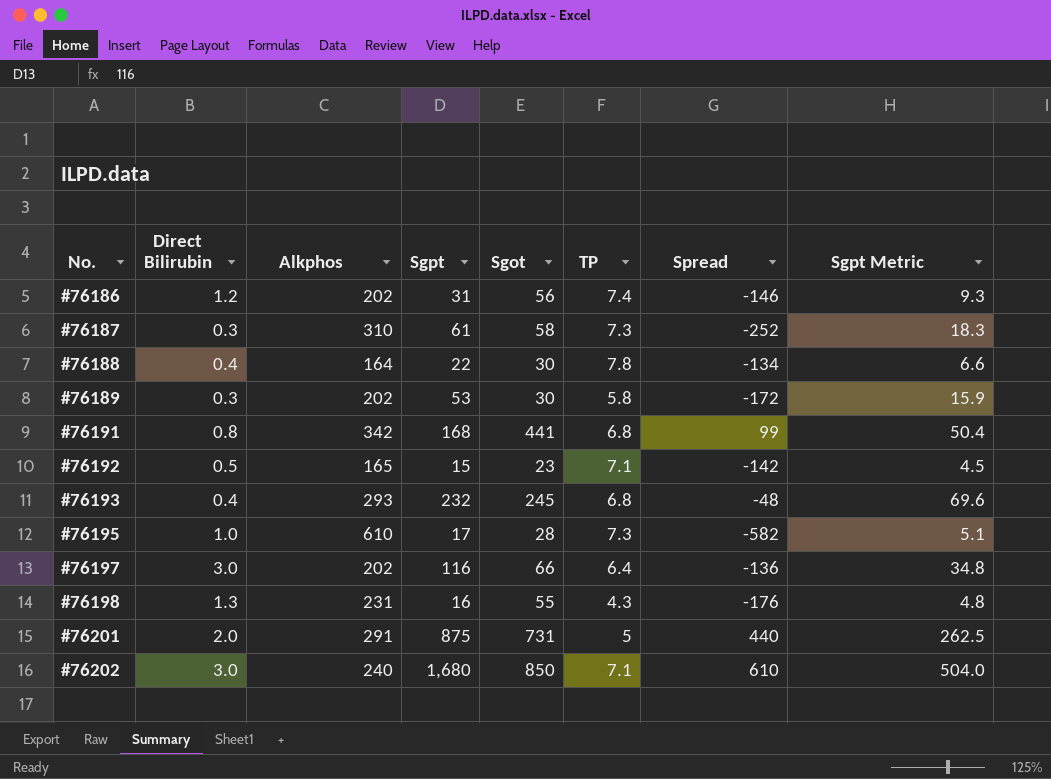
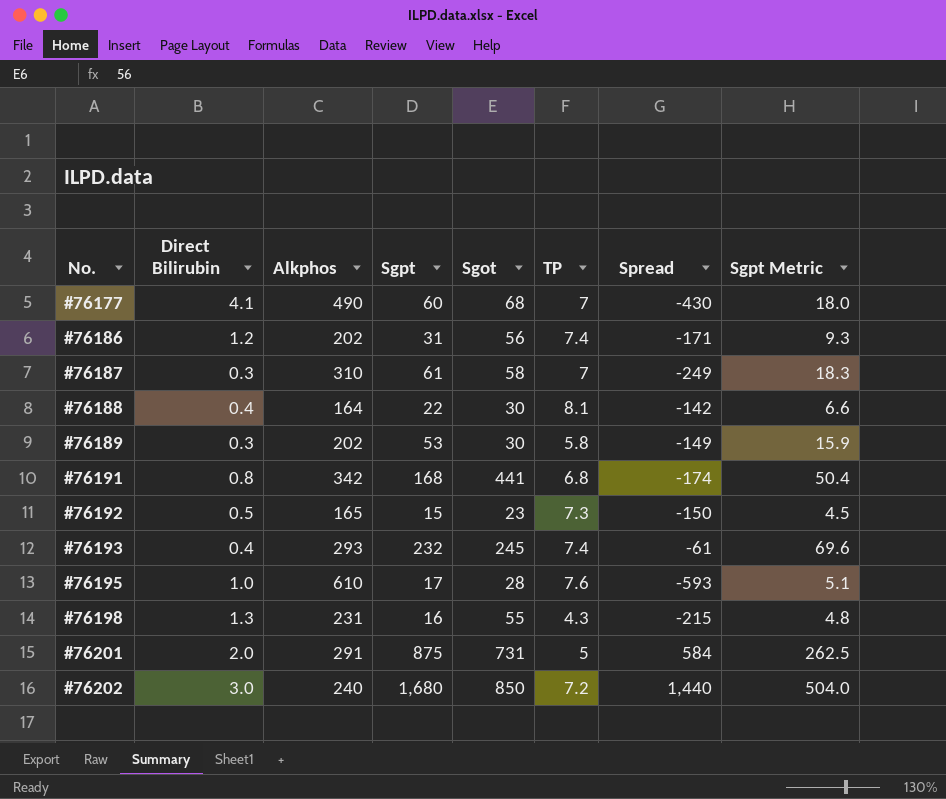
column Spread | formula: [Sgot] - [Alkphos] -> [Sgpt] - [Alkphos]
row #76197: 3.0 | 202 | 116 | 66 | 6.4 | -136 | 34.8 -> none
row #76177: none -> 4.1 | 490 | 60 | 68 | 7 | -430 | 18.0
#76187 | TP: 7.3 -> 7
#76188 | TP: 7.8 -> 8.1
#76192 | TP: 7.1 -> 7.3
#76193 | TP: 6.8 -> 7.4
#76195 | TP: 7.3 -> 7.6
#76202 | TP: 7.1 -> 7.2

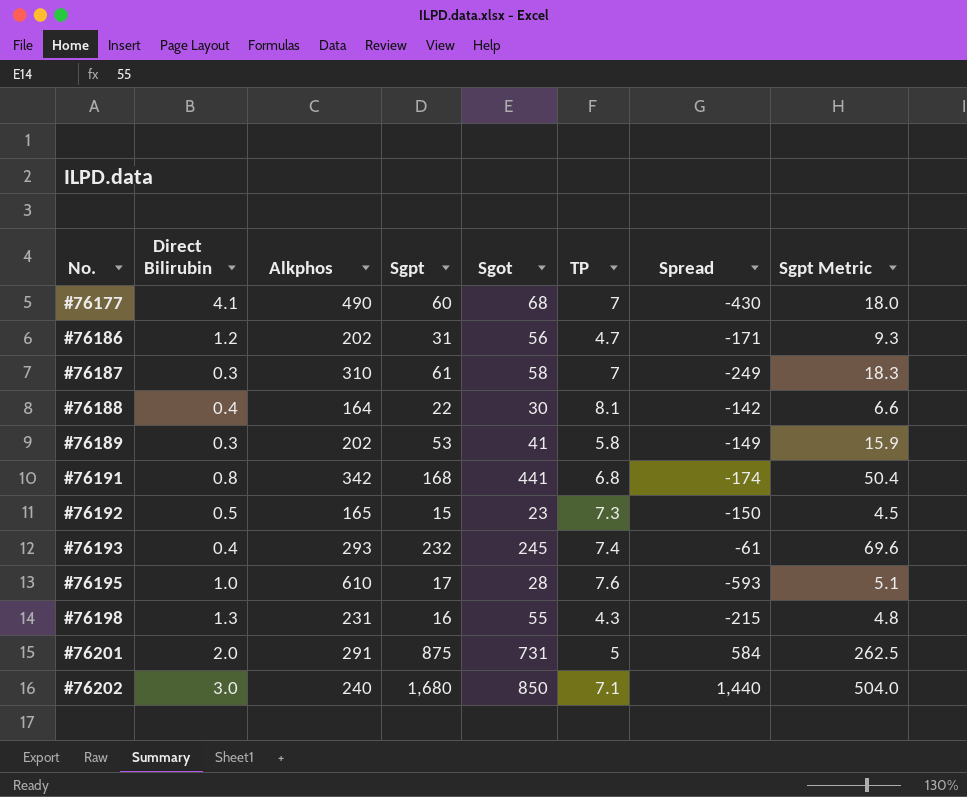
#76186 | TP: 7.4 -> 4.7
#76189 | Sgot: 30 -> 41
#76202 | TP: 7.2 -> 7.1

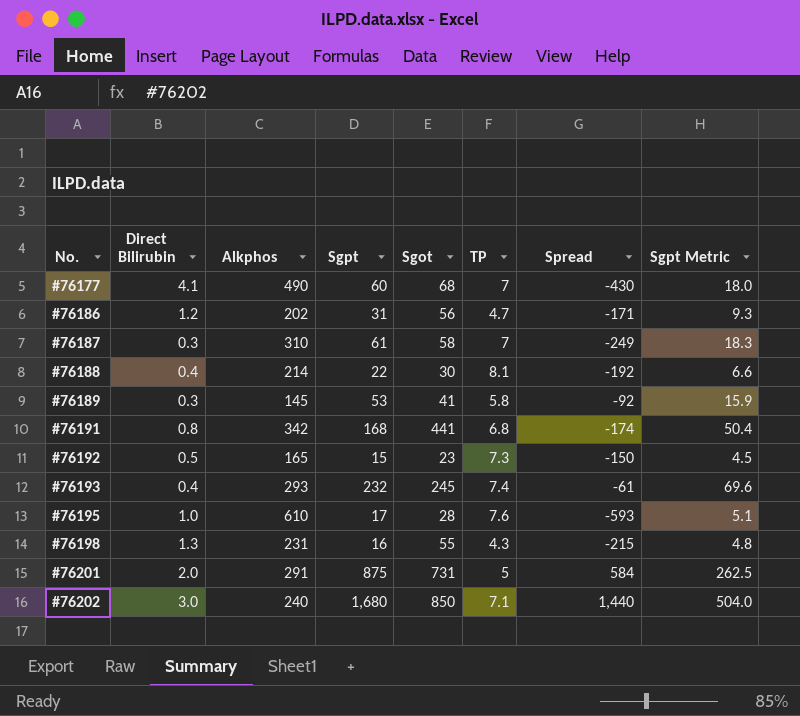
#76188 | Alkphos: 164 -> 214
#76188 | Spread: -142 -> -192
#76189 | Alkphos: 202 -> 145
#76189 | Spread: -149 -> -92

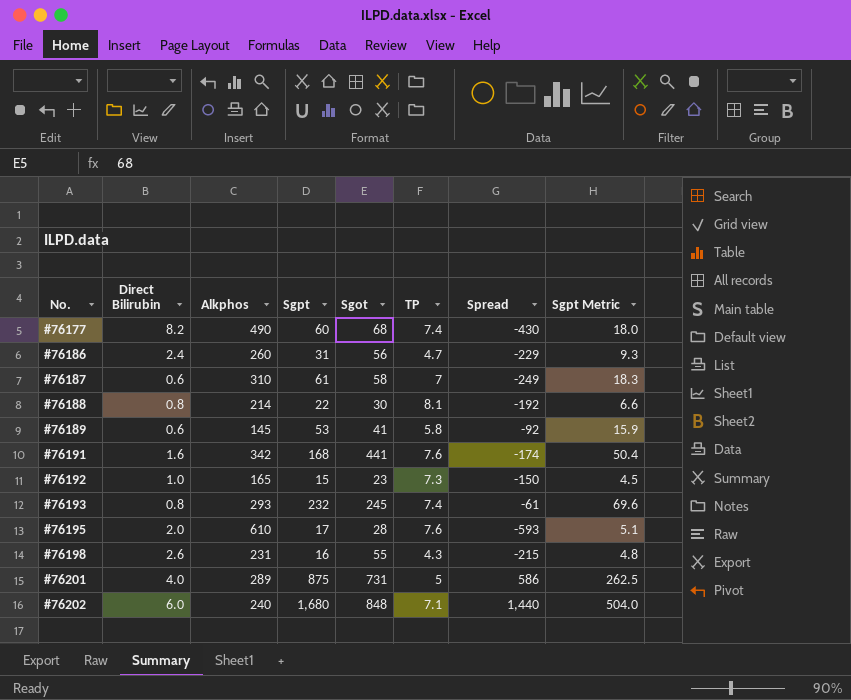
#76177 | Direct Bilirubin: 4.1 -> 8.2
#76177 | TP: 7 -> 7.4
#76186 | Direct Bilirubin: 1.2 -> 2.4
#76186 | Alkphos: 202 -> 260
#76186 | Spread: -171 -> -229
#76187 | Direct Bilirubin: 0.3 -> 0.6
#76188 | Direct Bilirubin: 0.4 -> 0.8
#76189 | Direct Bilirubin: 0.3 -> 0.6
#76191 | Direct Bilirubin: 0.8 -> 1.6
#76191 | TP: 6.8 -> 7.6
#76192 | Direct Bilirubin: 0.5 -> 1.0
#76193 | Direct Bilirubin: 0.4 -> 0.8
#76195 | Direct Bilirubin: 1.0 -> 2.0
#76198 | Direct Bilirubin: 1.3 -> 2.6
#76201 | Direct Bilirubin: 2.0 -> 4.0
#76201 | Alkphos: 291 -> 289
#76201 | Spread: 584 -> 586
#76202 | Direct Bilirubin: 3.0 -> 6.0
#76202 | Sgot: 850 -> 848

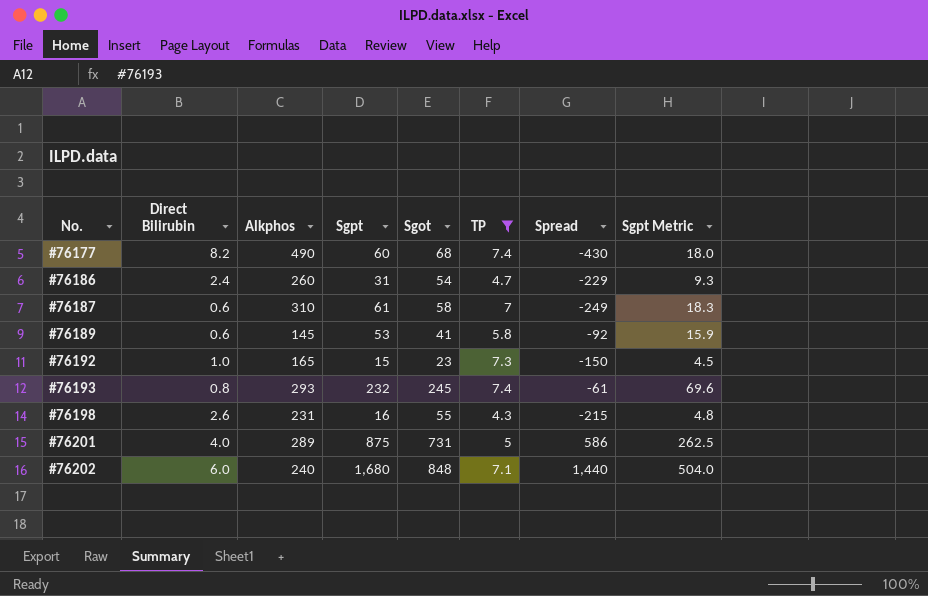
filter: none -> TP <= 7.4
#76186 | Sgot: 56 -> 54

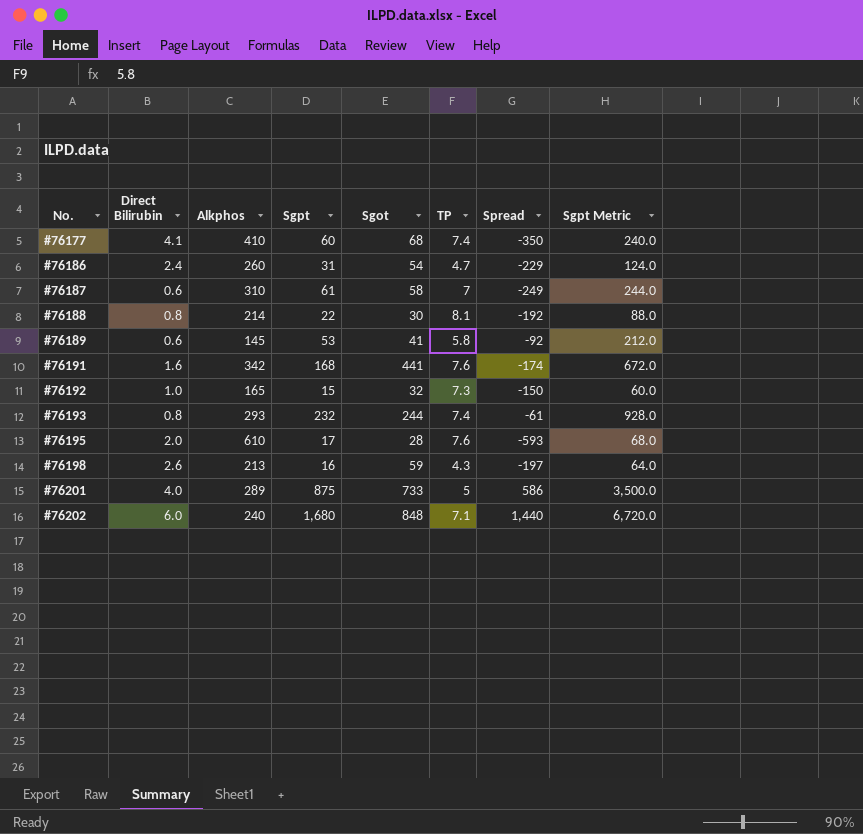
filter: TP <= 7.4 -> none
column Sgpt Metric | formula: [Sgpt] * 0.3 -> [Sgpt] * 4
#76177 | Direct Bilirubin: 8.2 -> 4.1
#76177 | Alkphos: 490 -> 410
#76177 | Spread: -430 -> -350
#76192 | Sgot: 23 -> 32
#76193 | Sgot: 245 -> 244
#76198 | Alkphos: 231 -> 213
#76198 | Sgot: 55 -> 59
#76198 | Spread: -215 -> -197
#76201 | Sgot: 731 -> 733

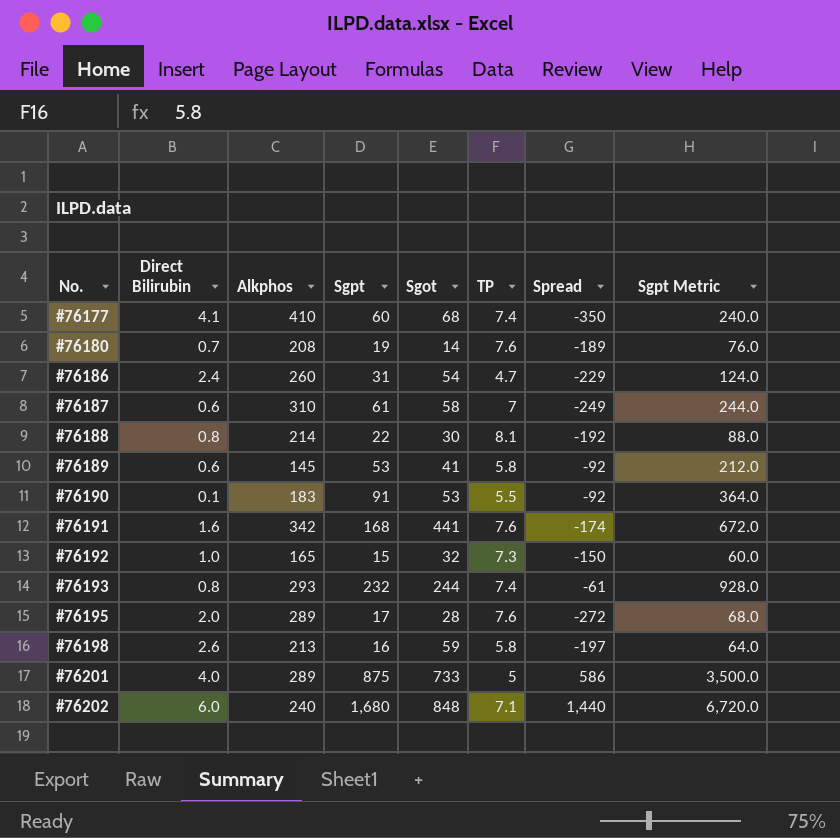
row #76180: none -> 0.7 | 208 | 19 | 14 | 7.6 | -189 | 76.0
row #76190: none -> 0.1 | 183 | 91 | 53 | 5.5 | -92 | 364.0
#76195 | Alkphos: 610 -> 289
#76195 | Spread: -593 -> -272
#76198 | TP: 4.3 -> 5.8

